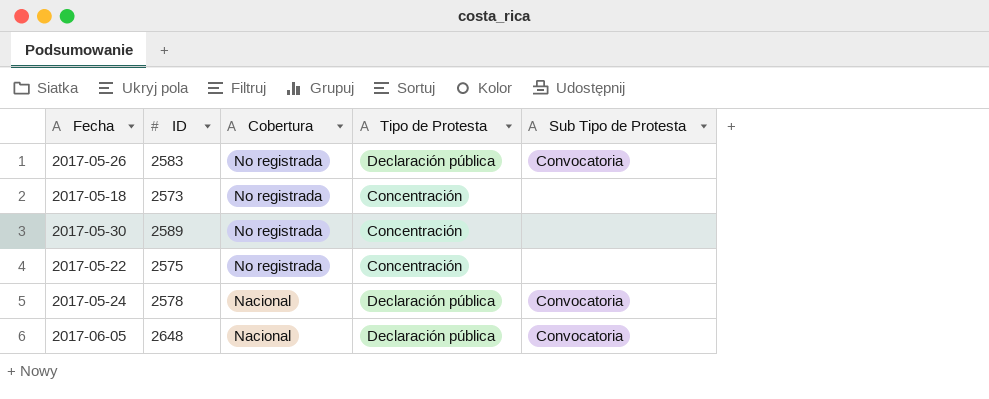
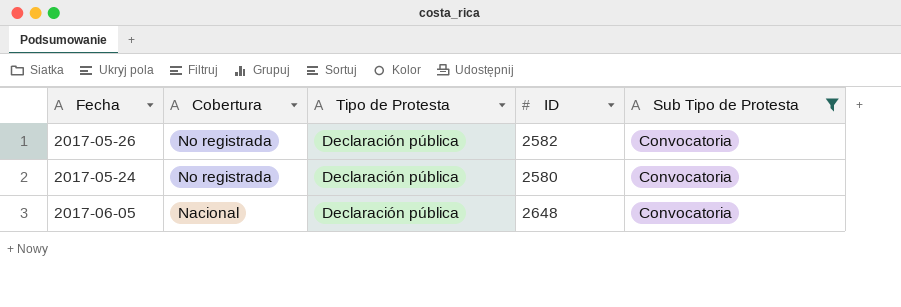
filter: none -> Sub Tipo de Protesta = Convocatoria
column ID | position: 2 -> 4
2017-05-26 | ID: 2583 -> 2582
2017-05-24 | Cobertura: Nacional -> No registrada
2017-05-24 | ID: 2578 -> 2580

